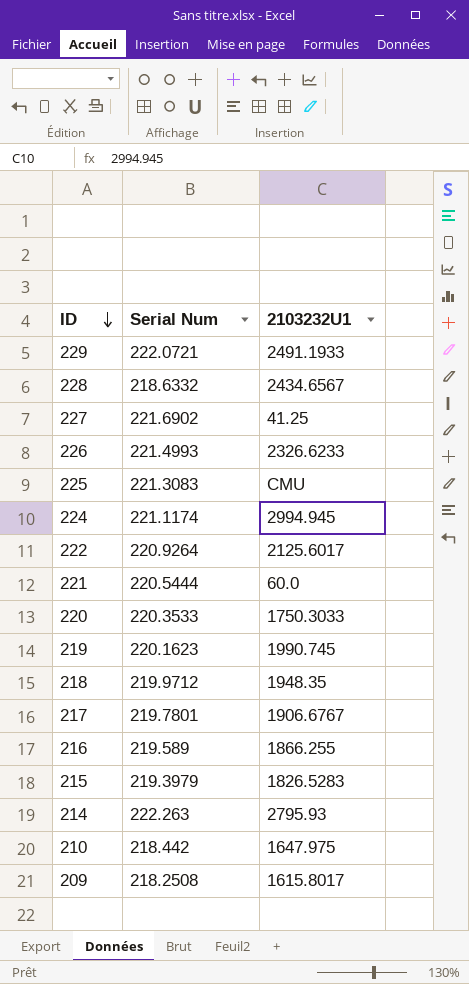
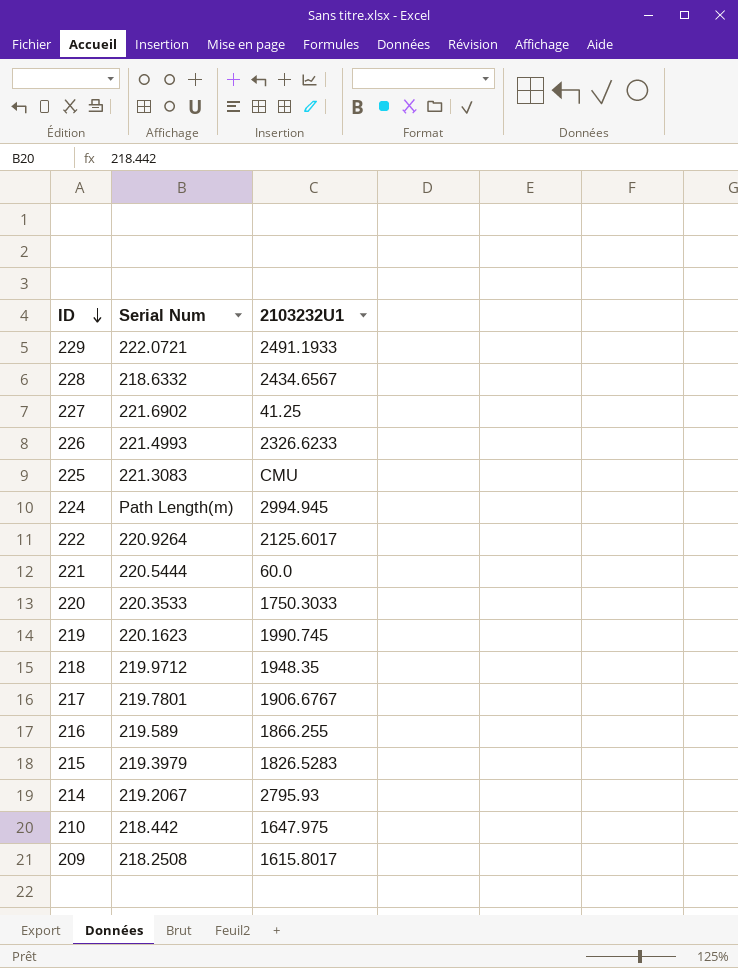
224 | Serial Num: 221.1174 -> Path Length(m)
214 | Serial Num: 222.263 -> 219.2067

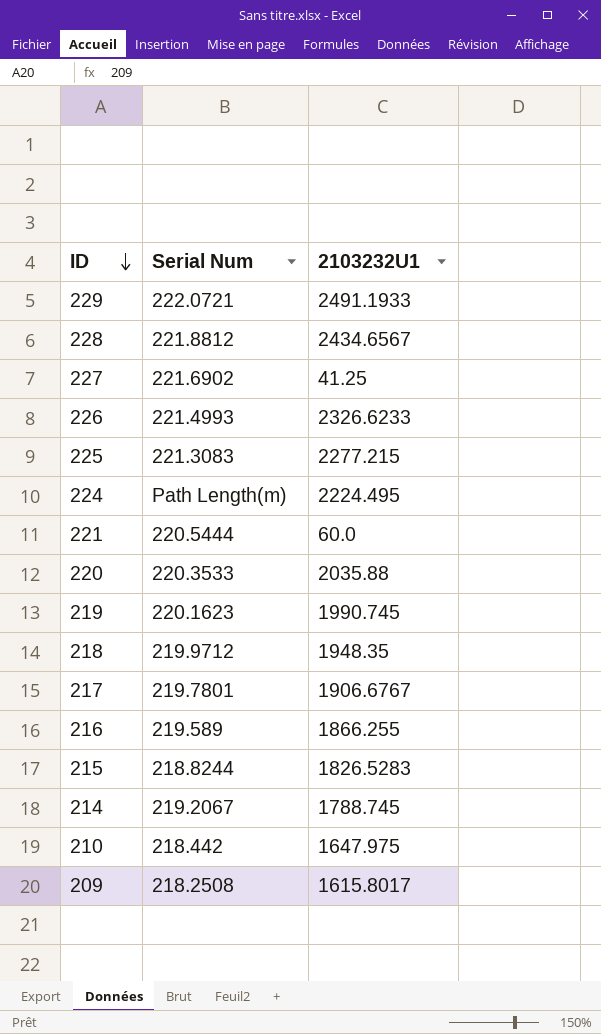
row 222: 220.9264 | 2125.6017 -> none
228 | Serial Num: 218.6332 -> 221.8812
225 | 2103232U1: CMU -> 2277.215
224 | 2103232U1: 2994.945 -> 2224.495
220 | 2103232U1: 1750.3033 -> 2035.88
215 | Serial Num: 219.3979 -> 218.8244
214 | 2103232U1: 2795.93 -> 1788.745

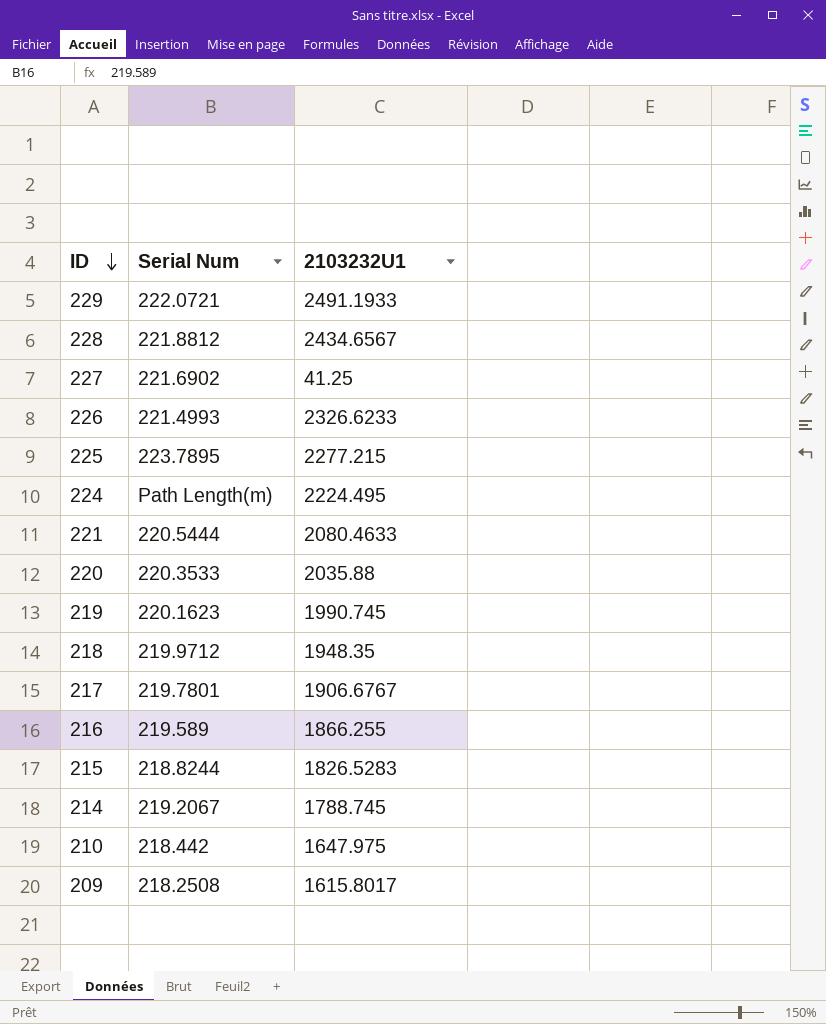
225 | Serial Num: 221.3083 -> 223.7895
221 | 2103232U1: 60.0 -> 2080.4633

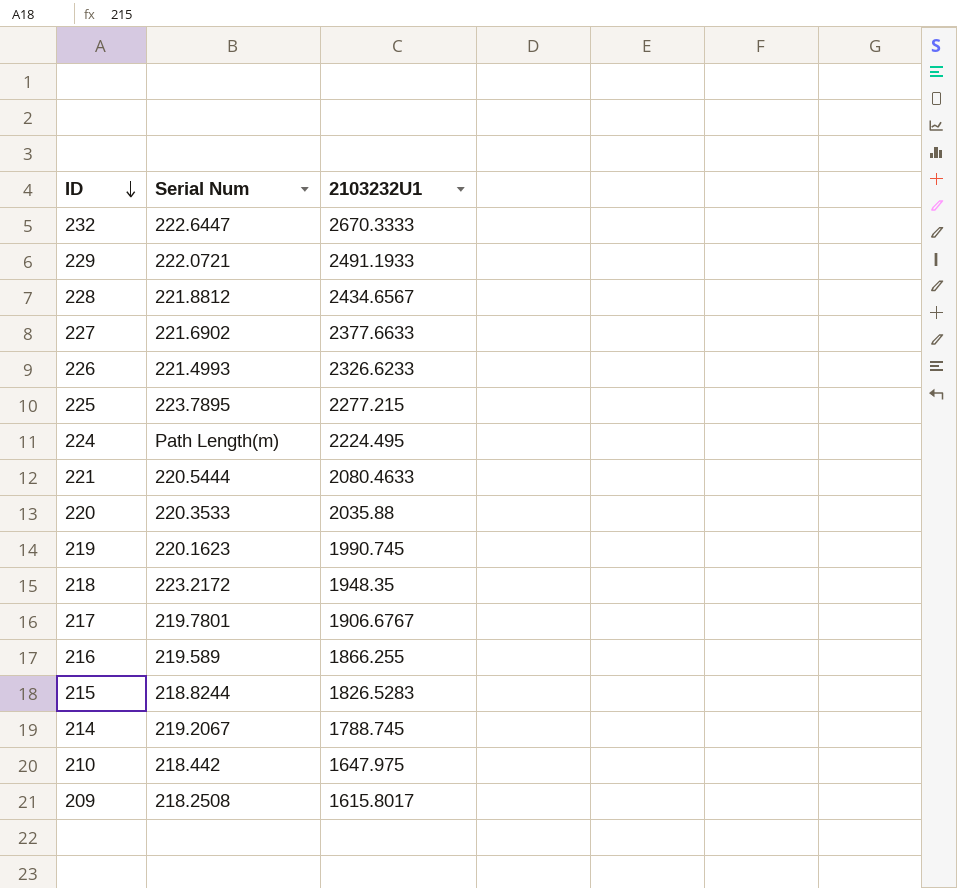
row 232: none -> 222.6447 | 2670.3333
227 | 2103232U1: 41.25 -> 2377.6633
218 | Serial Num: 219.9712 -> 223.2172

